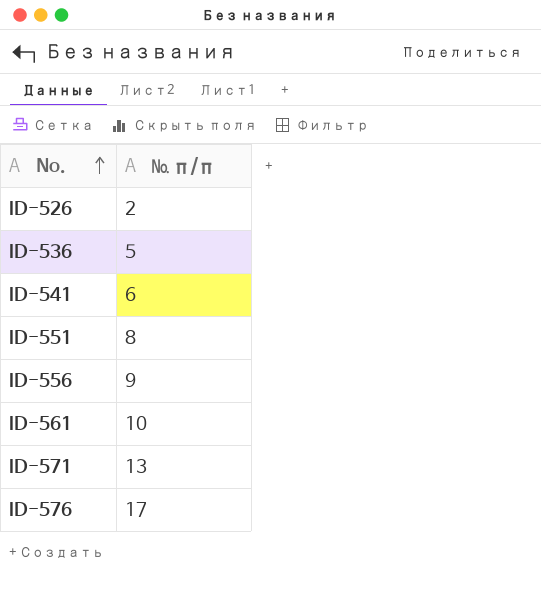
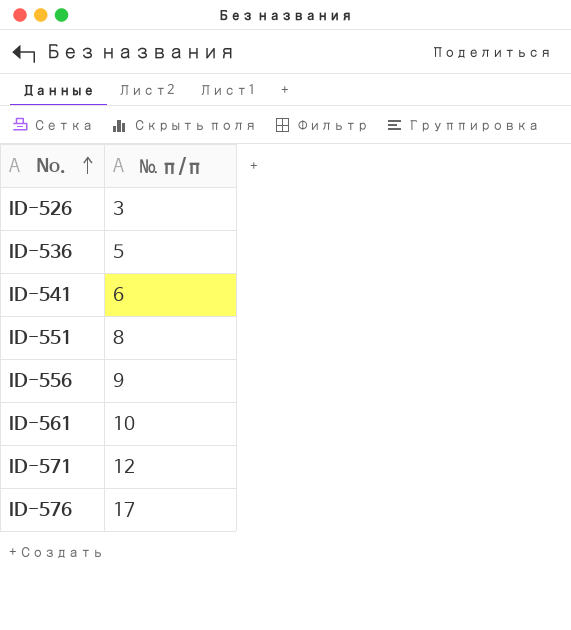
ID-526 | № п/п: 2 -> 3
ID-571 | № п/п: 13 -> 12

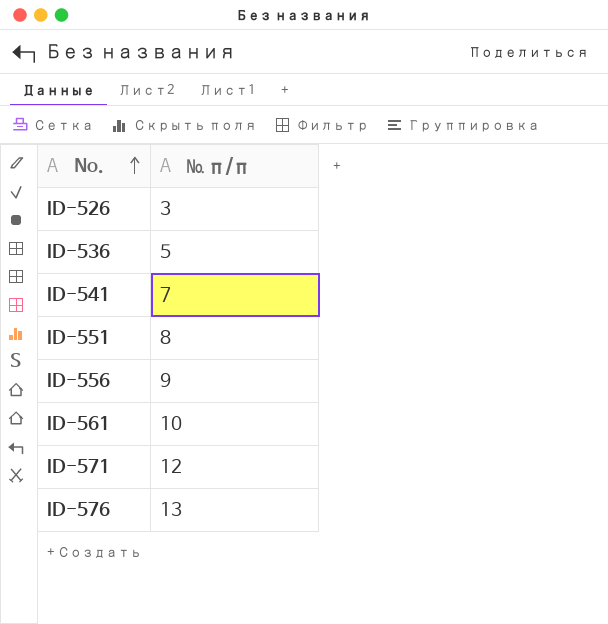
ID-541 | № п/п: 6 -> 7
ID-576 | № п/п: 17 -> 13

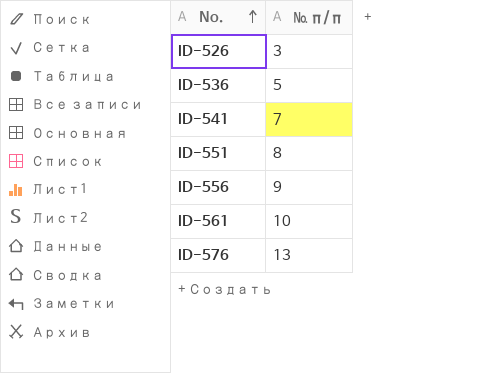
row ID-571: 12 -> none

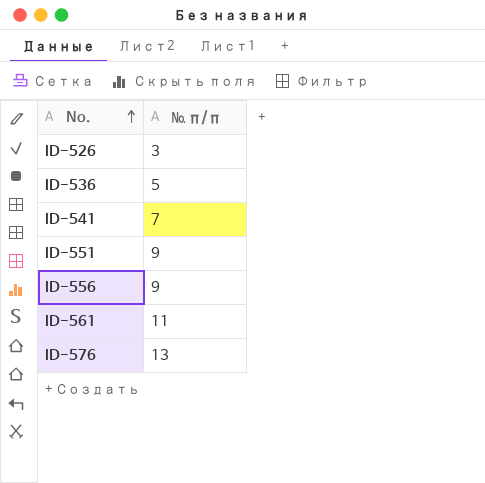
ID-551 | № п/п: 8 -> 9
ID-561 | № п/п: 10 -> 11

